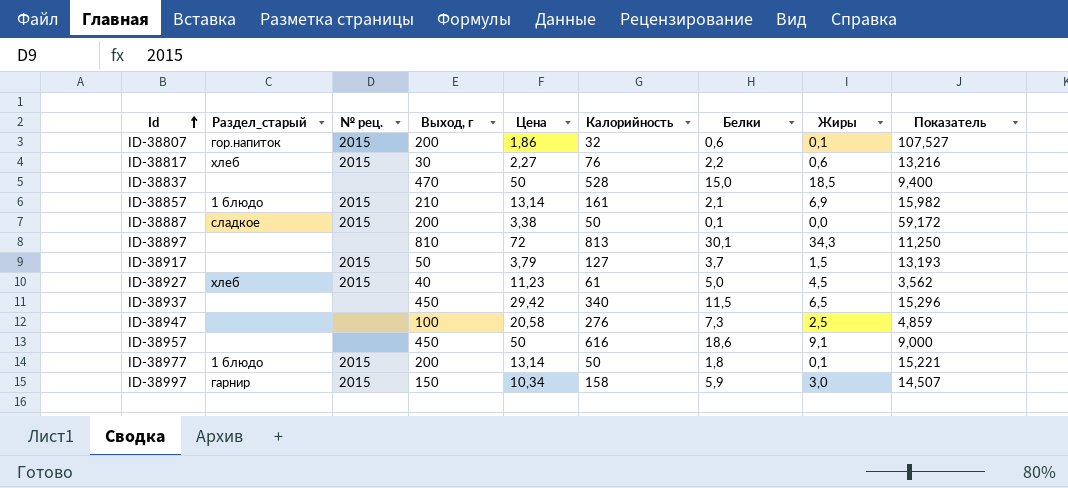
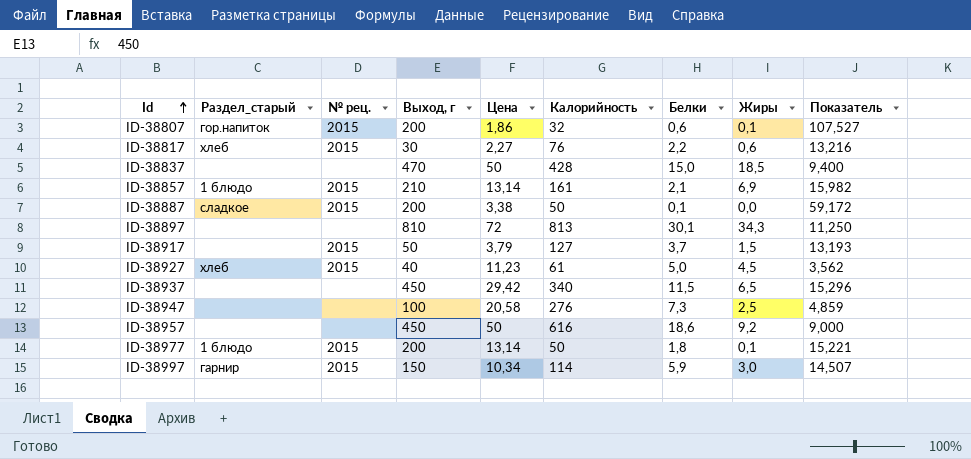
ID-38837 | Калорийность: 528 -> 428
ID-38957 | Жиры: 9,1 -> 9,2
ID-38997 | Калорийность: 158 -> 114

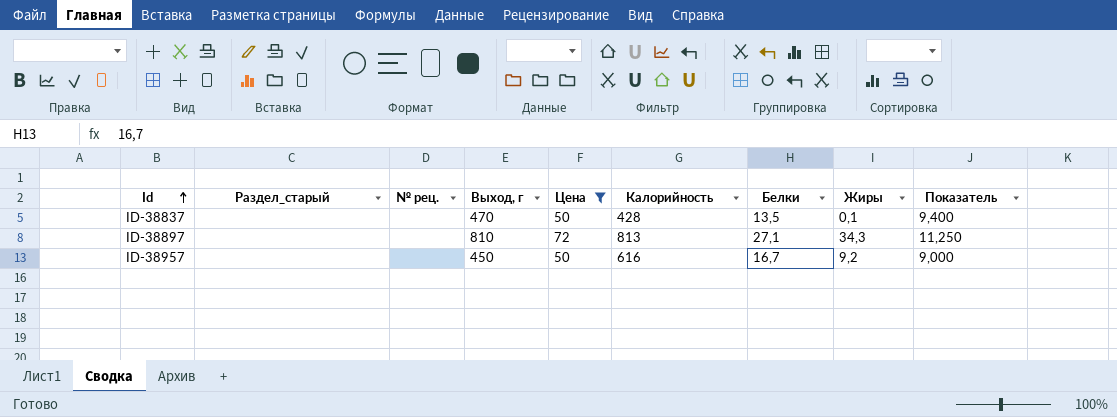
filter: none -> Цена >= 50
ID-38837 | Белки: 15,0 -> 13,5
ID-38837 | Жиры: 18,5 -> 0,1
ID-38897 | Белки: 30,1 -> 27,1
ID-38957 | Белки: 18,6 -> 16,7

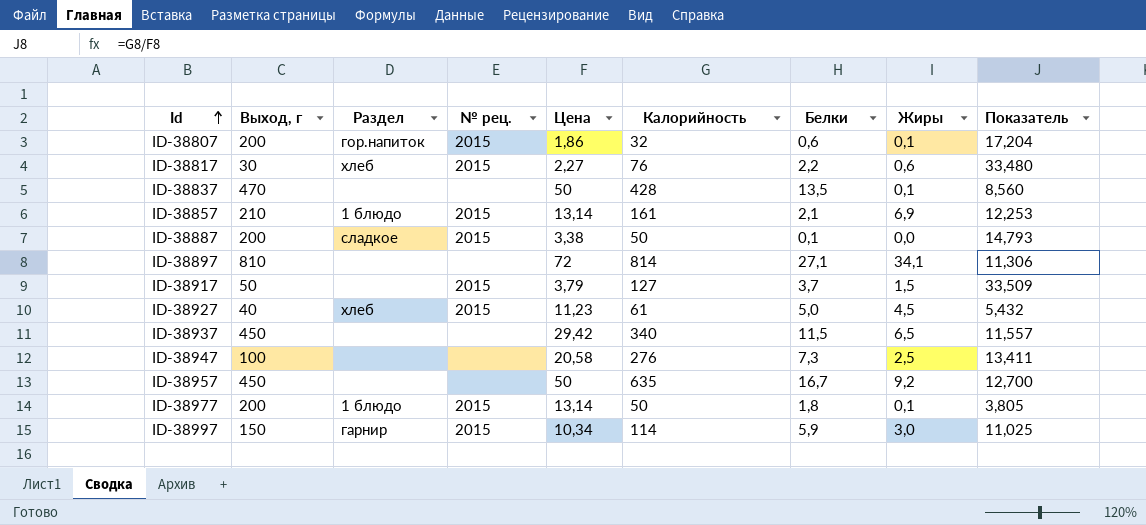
filter: Цена >= 50 -> none
column Выход, г | position: 4 -> 2
column name: Раздел_старый -> Раздел
column Показатель | formula: [Выход, г] / [Цена] -> [Калорийность] / [Цена]
ID-38897 | Калорийность: 813 -> 814
ID-38897 | Жиры: 34,3 -> 34,1
ID-38957 | Калорийность: 616 -> 635

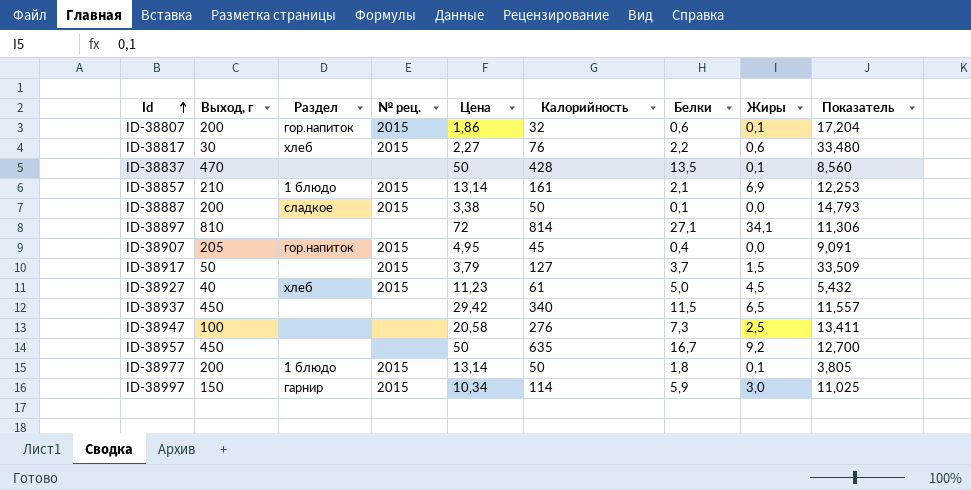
row ID-38907: none -> 205 | гор.напиток | 2015 | 4,95 | 45 | 0,4 | 0,0 | 9,091

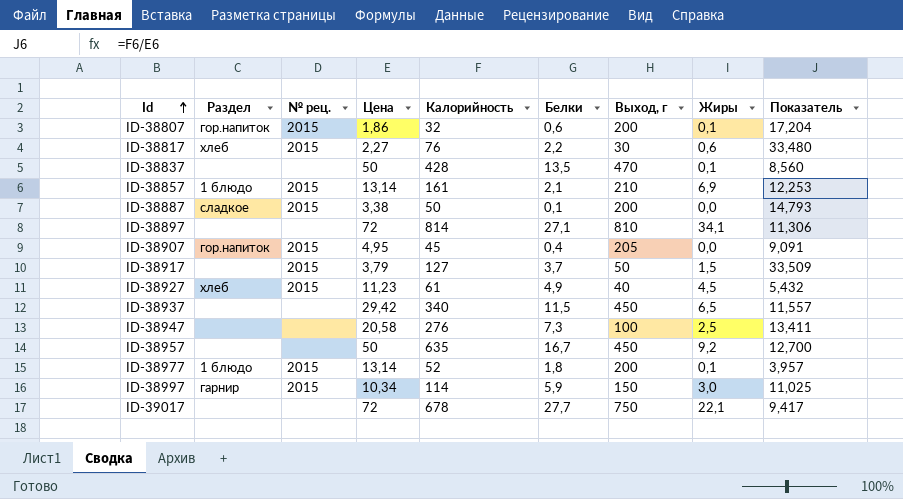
column Выход, г | position: 2 -> 7
ID-38927 | Белки: 5,0 -> 4,9
ID-38977 | Калорийность: 50 -> 52
ID-38977 | Показатель: 3,805 -> 3,957
row ID-39017: none -> none | none | 72 | 678 | 27,7 | 750 | 22,1 | 9,417

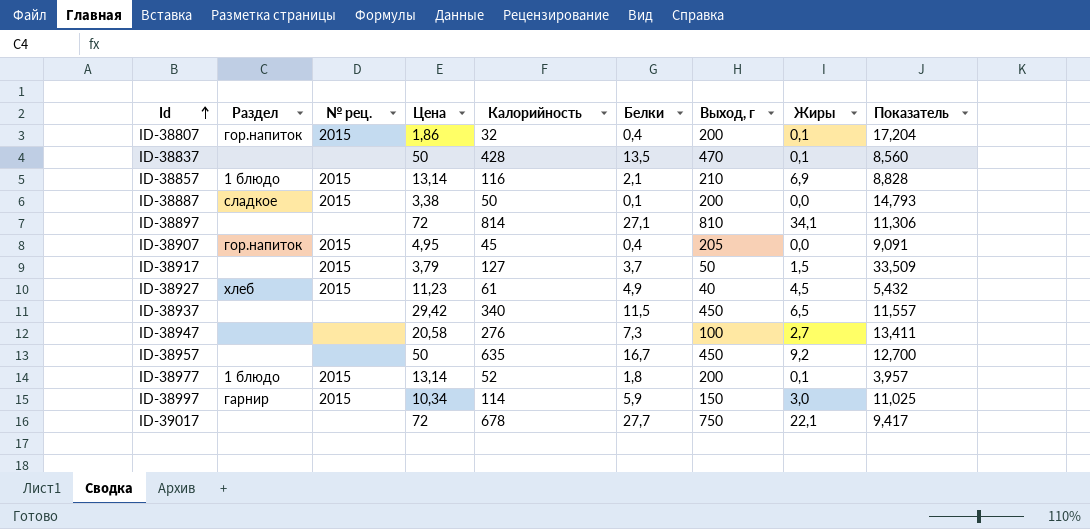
row ID-38817: хлеб | 2015 | 2,27 | 76 | 2,2 | 30 | 0,6 | 33,480 -> none
ID-38807 | Белки: 0,6 -> 0,4
ID-38857 | Калорийность: 161 -> 116
ID-38857 | Показатель: 12,253 -> 8,828
ID-38947 | Жиры: 2,5 -> 2,7

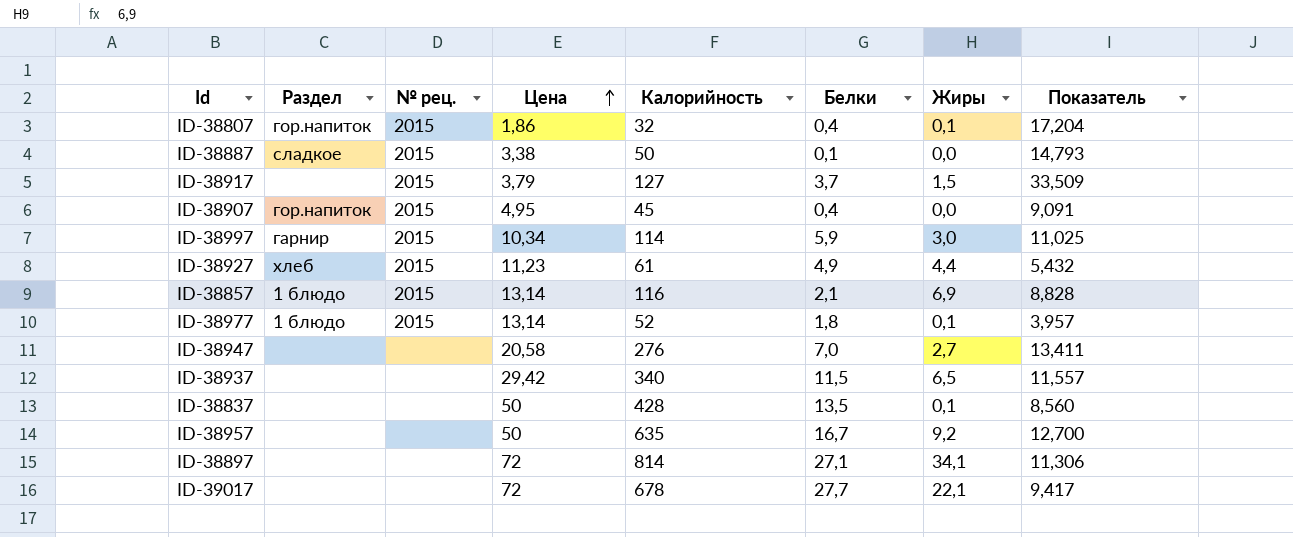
row order: Id ascending -> Цена ascending
column Выход, г | position: 7 -> none
ID-38927 | Жиры: 4,5 -> 4,4
ID-38947 | Белки: 7,3 -> 7,0

